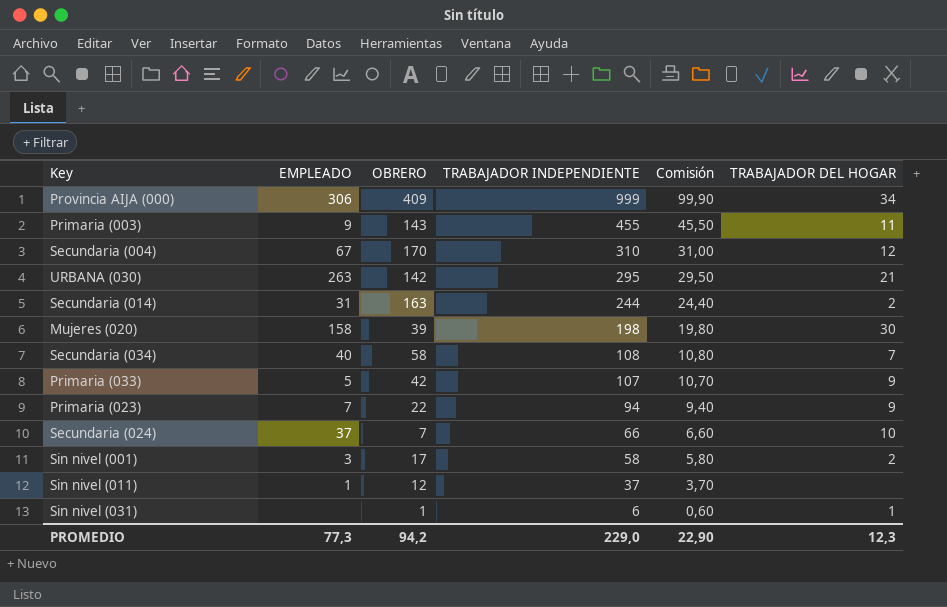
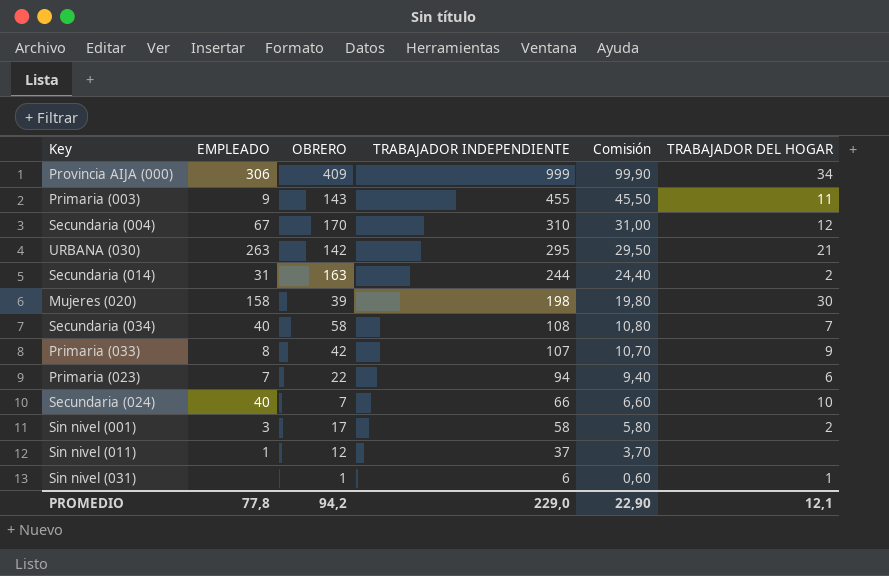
Primaria (033) | EMPLEADO: 5 -> 8
Primaria (023) | TRABAJADOR DEL HOGAR: 9 -> 6
Secundaria (024) | EMPLEADO: 37 -> 40
PROMEDIO | EMPLEADO: 77,3 -> 77,8
PROMEDIO | TRABAJADOR DEL HOGAR: 12,3 -> 12,1

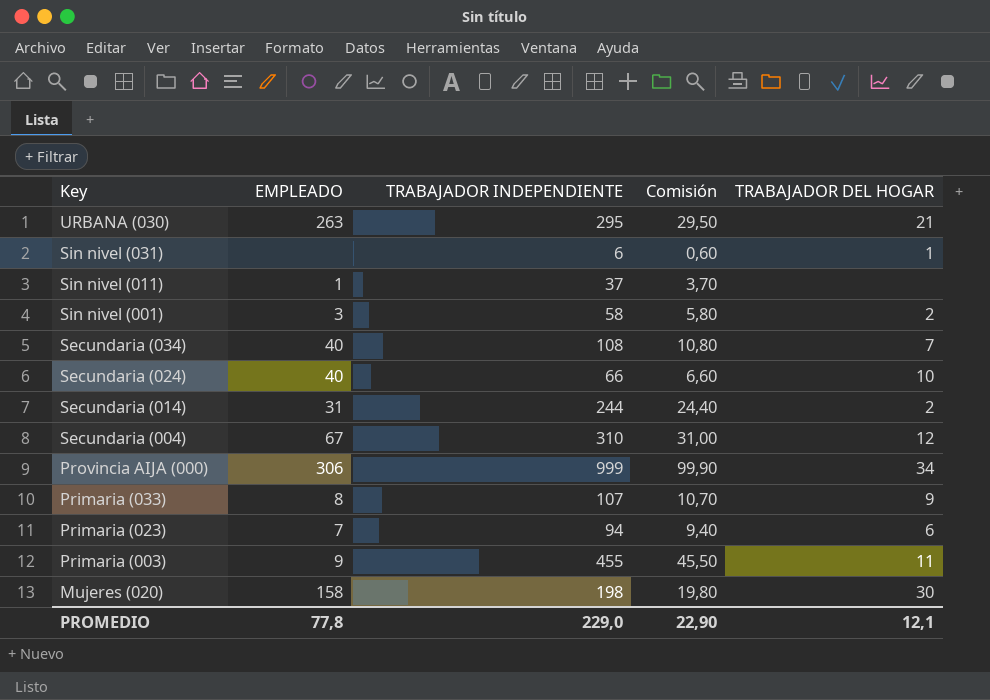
row order: TRABAJADOR INDEPENDIENTE descending -> Key descending
column OBRERO | position: 3 -> none

